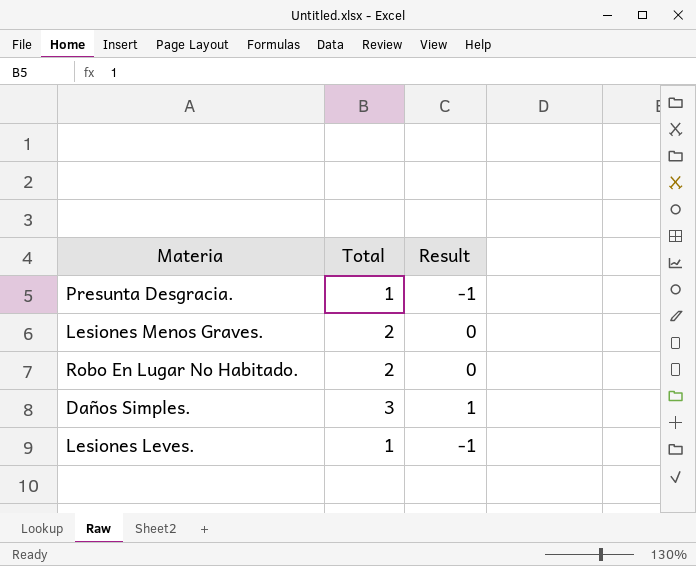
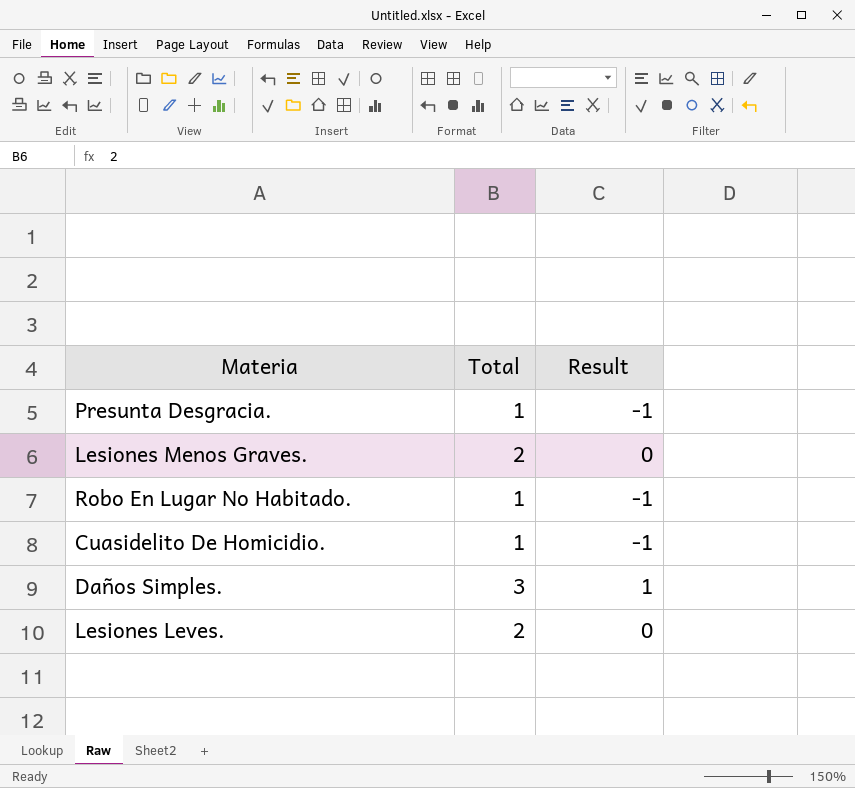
Robo En Lugar No Habitado. | Total: 2 -> 1
Robo En Lugar No Habitado. | Result: 0 -> -1
row Cuasidelito De Homicidio.: none -> 1 | -1
Lesiones Leves. | Total: 1 -> 2
Lesiones Leves. | Result: -1 -> 0

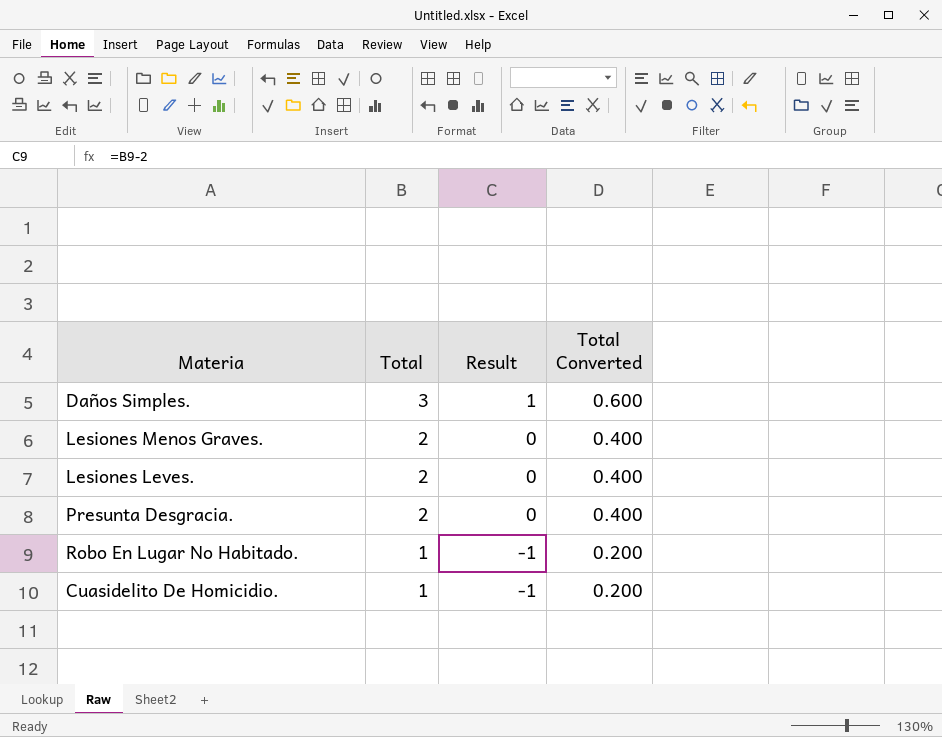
row order: none -> Total descending
column Total Converted | formula: none -> [Total] * 0.2
Presunta Desgracia. | Total: 1 -> 2
Presunta Desgracia. | Result: -1 -> 0

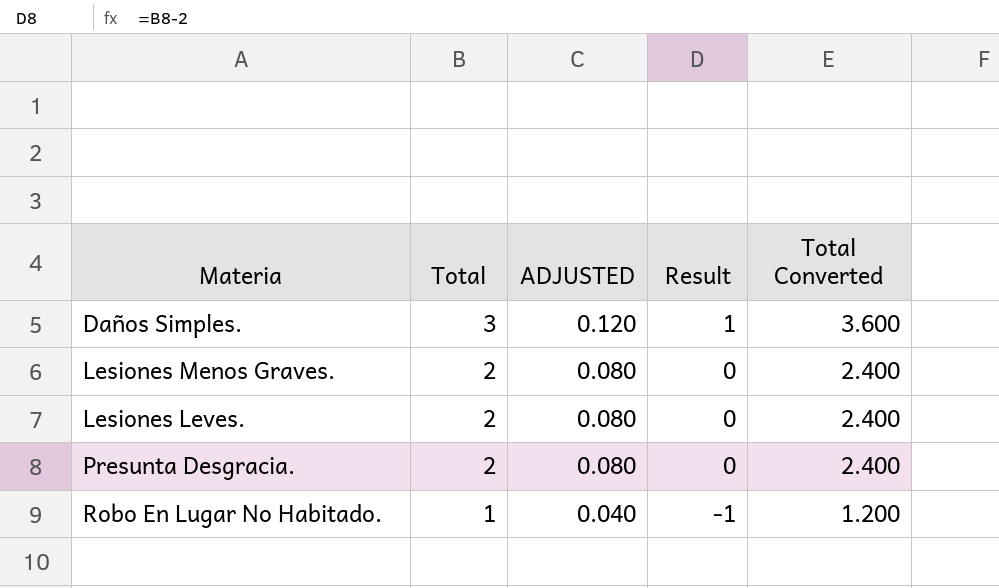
column ADJUSTED | formula: none -> [Total] * 0.04
column Total Converted | formula: [Total] * 0.2 -> [Total] * 1.2
row Cuasidelito De Homicidio.: 1 | -1 | 0.200 -> none

